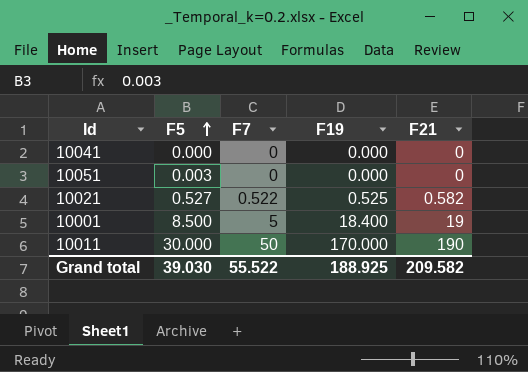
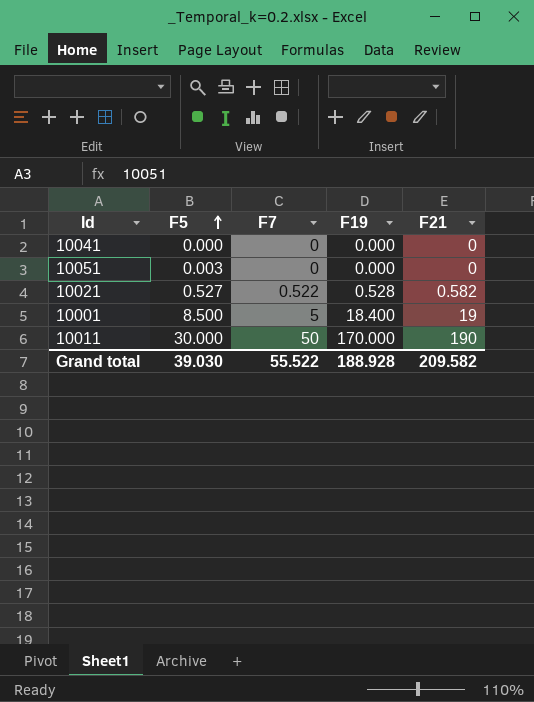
10021 | F19: 0.525 -> 0.528
Grand total | F19: 188.925 -> 188.928

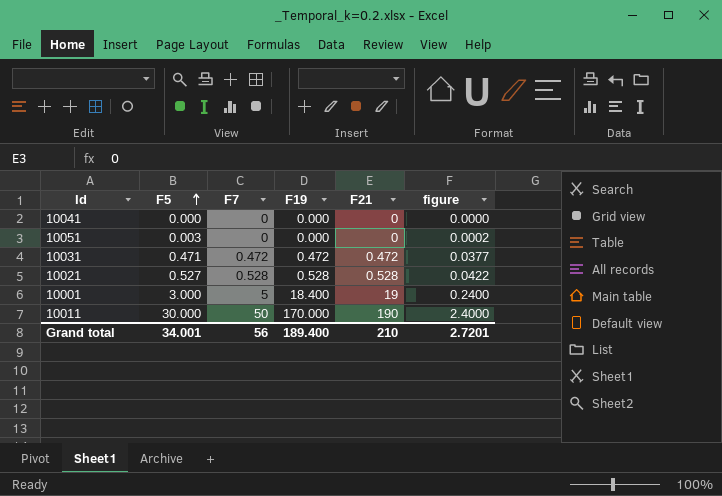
column figure | formula: none -> [F5] * 0.08
row 10031: none -> 0.471 | 0.472 | 0.472 | 0.472 | 0.0377
10021 | F7: 0.522 -> 0.528
10021 | F21: 0.582 -> 0.528
10001 | F5: 8.500 -> 3.000
Grand total | F5: 39.030 -> 34.001
Grand total | F7: 55.522 -> 56
Grand total | F19: 188.928 -> 189.400
Grand total | F21: 209.582 -> 210

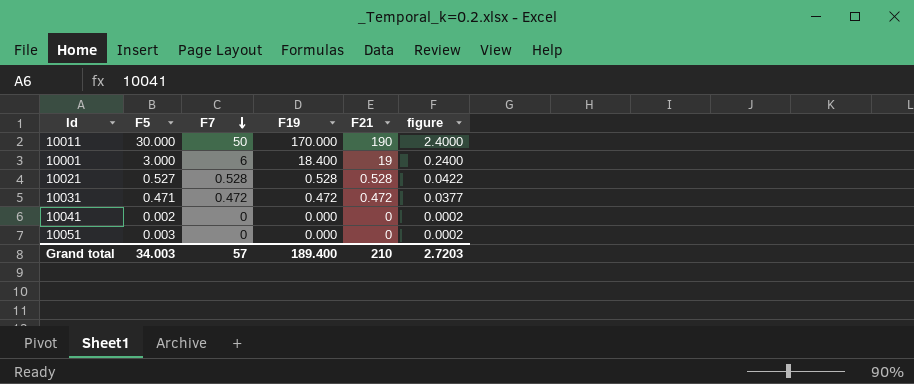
row order: F5 ascending -> F7 descending
10001 | F7: 5 -> 6
10041 | F5: 0.000 -> 0.002
10041 | figure: 0.0000 -> 0.0002
Grand total | F5: 34.001 -> 34.003
Grand total | F7: 56 -> 57
Grand total | figure: 2.7201 -> 2.7203

